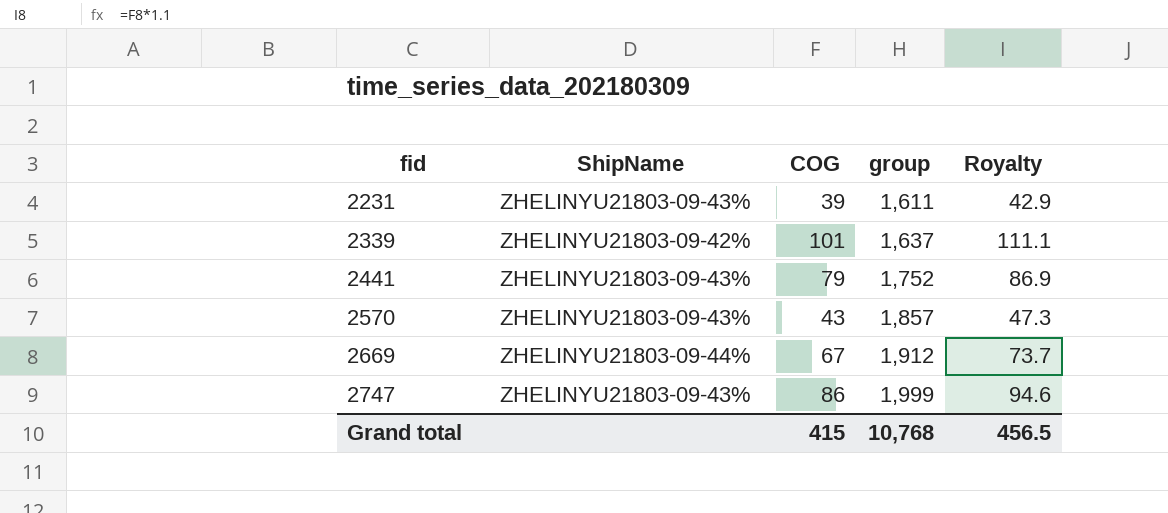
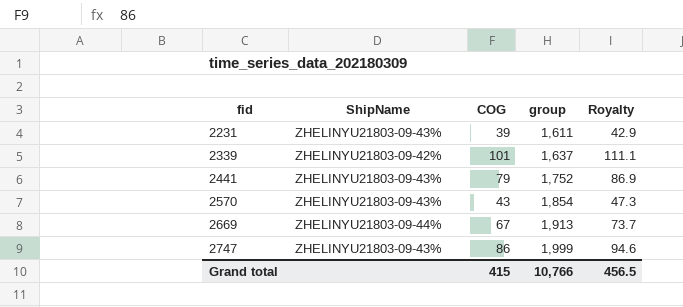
2570 | group: 1,857 -> 1,854
2669 | group: 1,912 -> 1,913
Grand total | group: 10,768 -> 10,766

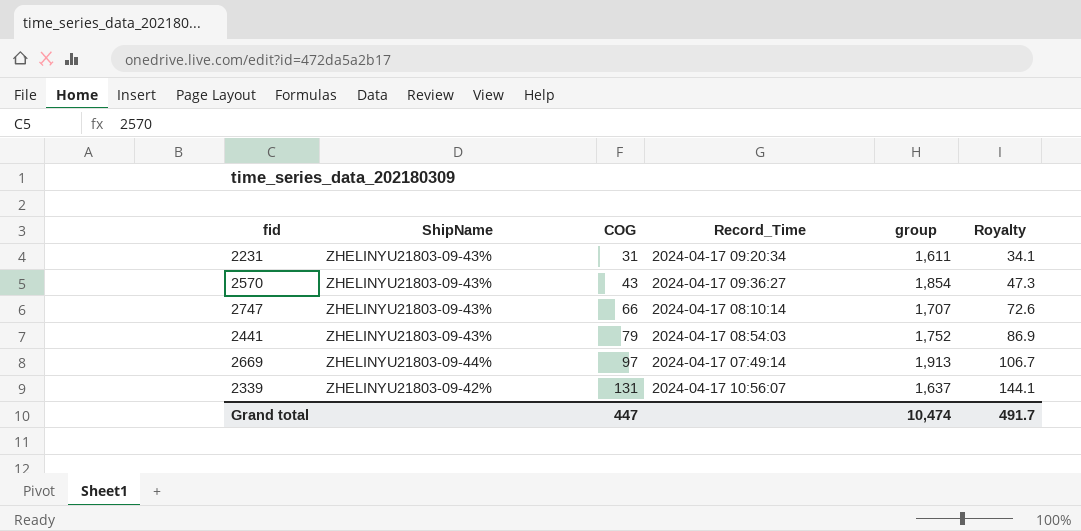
row order: fid ascending -> COG ascending
column Record_Time | position: none -> 4
2231 | COG: 39 -> 31
2231 | Royalty: 42.9 -> 34.1
2747 | COG: 86 -> 66
2747 | group: 1,999 -> 1,707
2747 | Royalty: 94.6 -> 72.6
2669 | COG: 67 -> 97
2669 | Royalty: 73.7 -> 106.7
2339 | COG: 101 -> 131
2339 | Royalty: 111.1 -> 144.1
Grand total | COG: 415 -> 447
Grand total | group: 10,766 -> 10,474
Grand total | Royalty: 456.5 -> 491.7

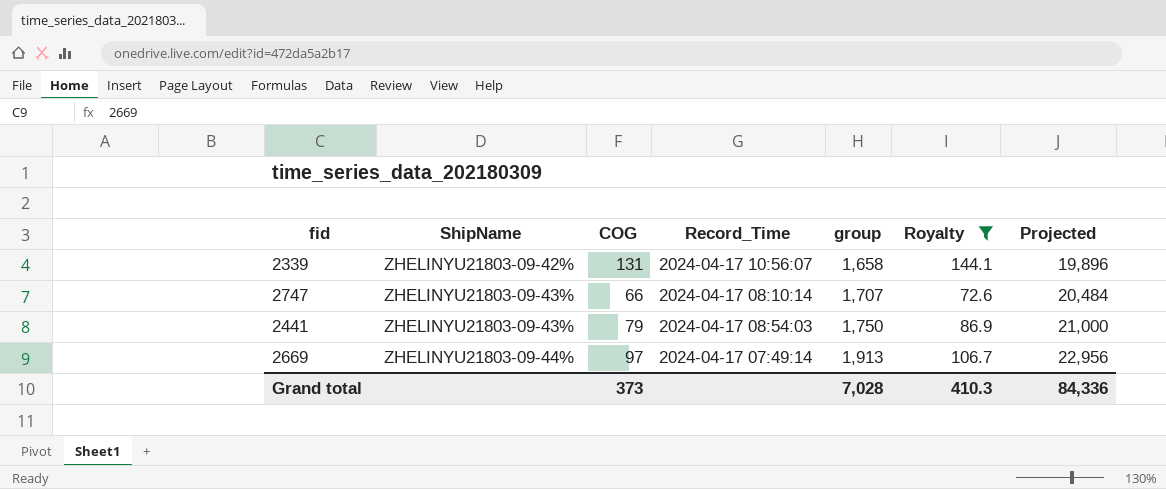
filter: none -> Royalty >= 72.6
row order: COG ascending -> ShipName ascending
column Projected | formula: none -> [group] * 12
2339 | group: 1,637 -> 1,658
2441 | group: 1,752 -> 1,750
Grand total | COG: 447 -> 373
Grand total | group: 10,474 -> 7,028
Grand total | Royalty: 491.7 -> 410.3

